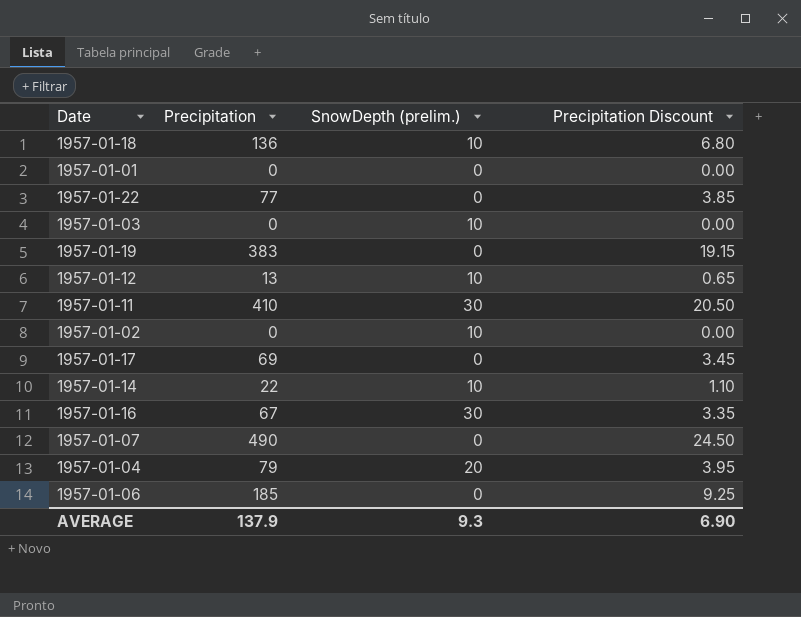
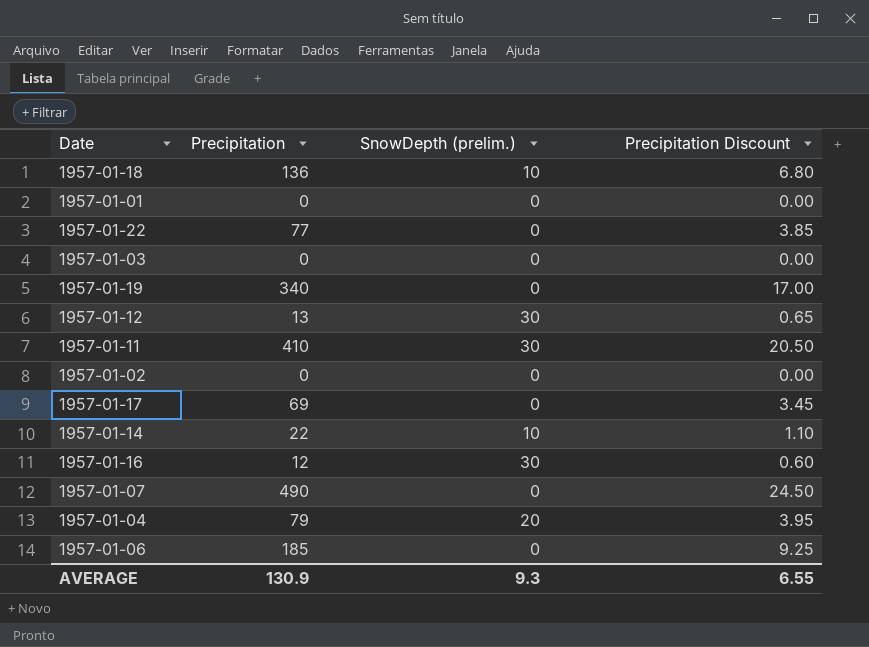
1957-01-03 | SnowDepth (prelim.): 10 -> 0
1957-01-19 | Precipitation: 383 -> 340
1957-01-19 | Precipitation Discount: 19.15 -> 17.00
1957-01-12 | SnowDepth (prelim.): 10 -> 30
1957-01-02 | SnowDepth (prelim.): 10 -> 0
1957-01-16 | Precipitation: 67 -> 12
1957-01-16 | Precipitation Discount: 3.35 -> 0.60
AVERAGE | Precipitation: 137.9 -> 130.9
AVERAGE | Precipitation Discount: 6.90 -> 6.55

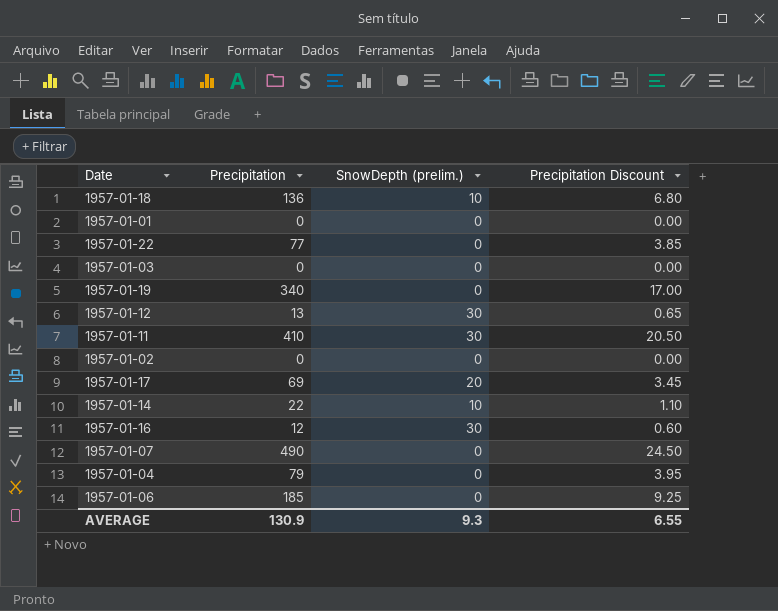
1957-01-17 | SnowDepth (prelim.): 0 -> 20
1957-01-04 | SnowDepth (prelim.): 20 -> 0

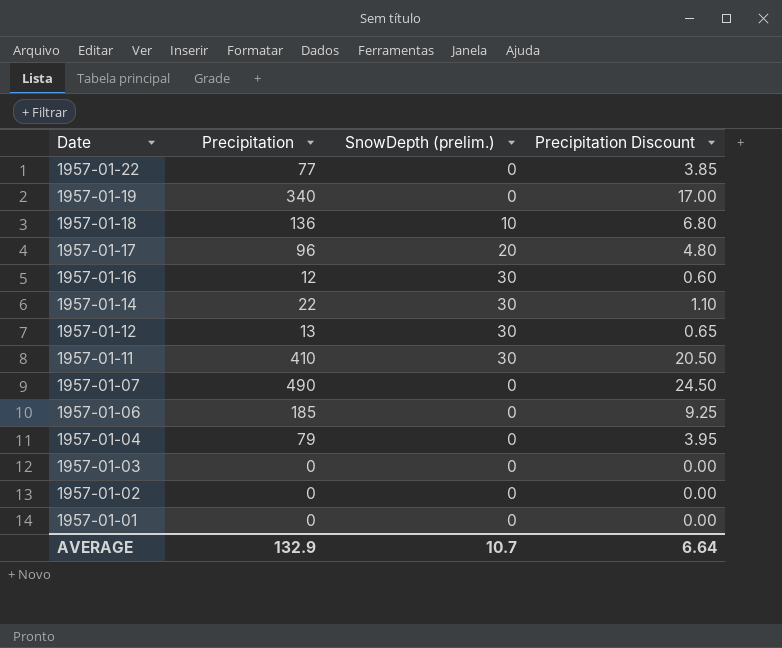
row order: none -> Date descending
1957-01-17 | Precipitation: 69 -> 96
1957-01-17 | Precipitation Discount: 3.45 -> 4.80
1957-01-14 | SnowDepth (prelim.): 10 -> 30
AVERAGE | Precipitation: 130.9 -> 132.9
AVERAGE | SnowDepth (prelim.): 9.3 -> 10.7
AVERAGE | Precipitation Discount: 6.55 -> 6.64

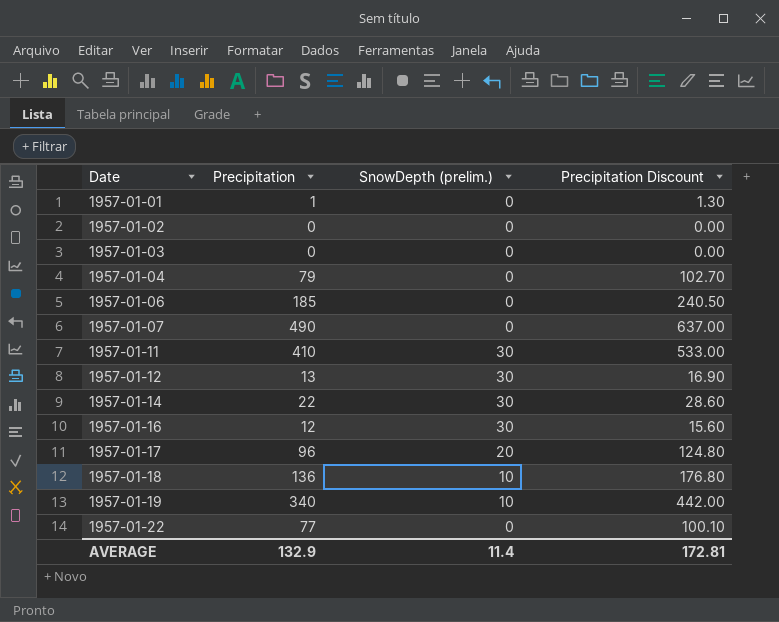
row order: Date descending -> Date ascending
column Precipitation Discount | formula: [Precipitation] * 0.05 -> [Precipitation] * 1.3
1957-01-01 | Precipitation: 0 -> 1
1957-01-19 | SnowDepth (prelim.): 0 -> 10
AVERAGE | SnowDepth (prelim.): 10.7 -> 11.4
AVERAGE | Precipitation Discount: 6.64 -> 172.81

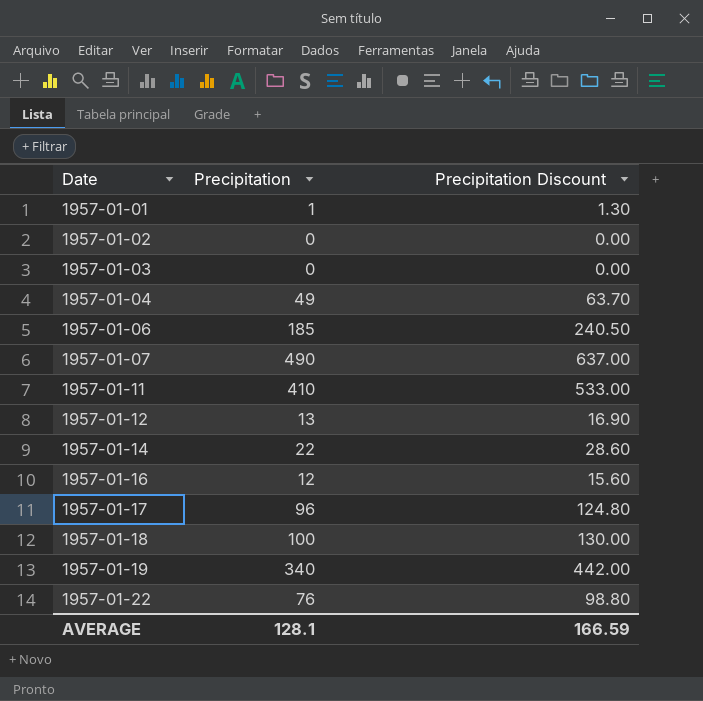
column SnowDepth (prelim.) | position: 3 -> none
1957-01-04 | Precipitation: 79 -> 49
1957-01-04 | Precipitation Discount: 102.70 -> 63.70
1957-01-18 | Precipitation: 136 -> 100
1957-01-18 | Precipitation Discount: 176.80 -> 130.00
1957-01-22 | Precipitation: 77 -> 76
1957-01-22 | Precipitation Discount: 100.10 -> 98.80
AVERAGE | Precipitation: 132.9 -> 128.1
AVERAGE | Precipitation Discount: 172.81 -> 166.59

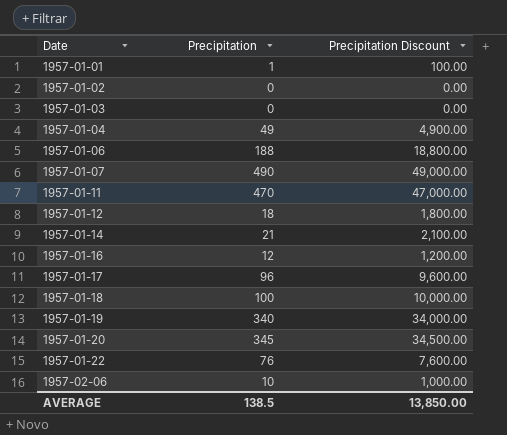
column Precipitation Discount | formula: [Precipitation] * 1.3 -> [Precipitation] * 100
1957-01-06 | Precipitation: 185 -> 188
1957-01-11 | Precipitation: 410 -> 470
1957-01-12 | Precipitation: 13 -> 18
1957-01-14 | Precipitation: 22 -> 21
row 1957-01-20: none -> 345 | 34,500.00
row 1957-02-06: none -> 10 | 1,000.00
AVERAGE | Precipitation: 128.1 -> 138.5
AVERAGE | Precipitation Discount: 166.59 -> 13,850.00

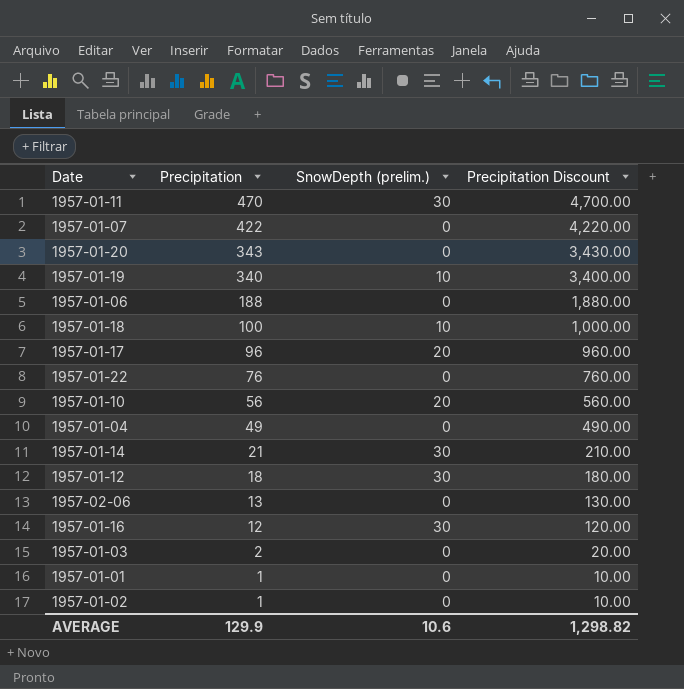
row order: Date ascending -> Precipitation descending
column SnowDepth (prelim.) | position: none -> 3
column Precipitation Discount | formula: [Precipitation] * 100 -> [Precipitation] * 10
1957-01-07 | Precipitation: 490 -> 422
1957-01-20 | Precipitation: 345 -> 343
row 1957-01-10: none -> 56 | 20 | 560.00
1957-02-06 | Precipitation: 10 -> 13
1957-01-03 | Precipitation: 0 -> 2
1957-01-02 | Precipitation: 0 -> 1
AVERAGE | Precipitation: 138.5 -> 129.9
AVERAGE | Precipitation Discount: 13,850.00 -> 1,298.82

